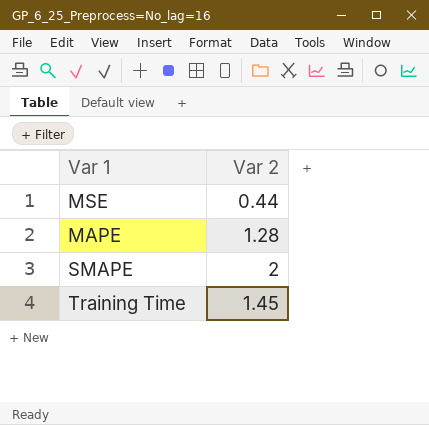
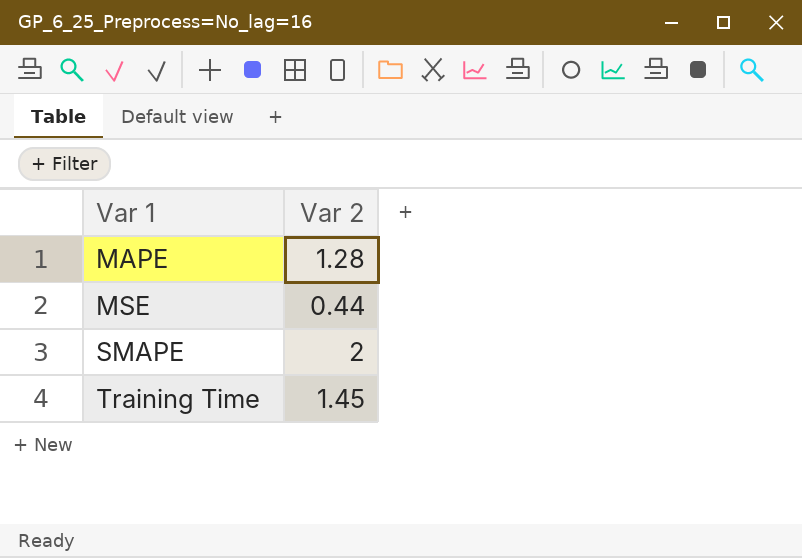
row order: none -> Var 1 ascending

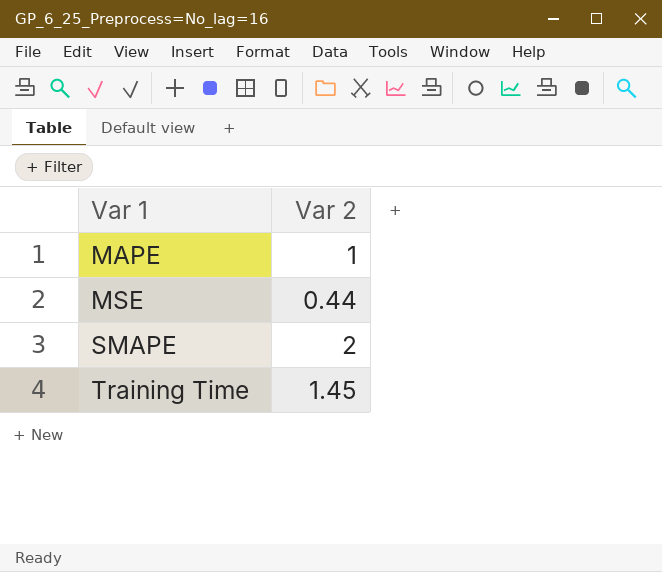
MAPE | Var 2: 1.28 -> 1

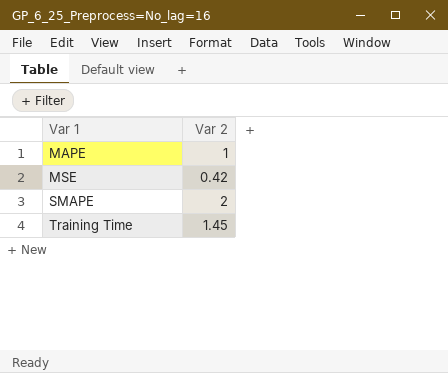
MSE | Var 2: 0.44 -> 0.42

